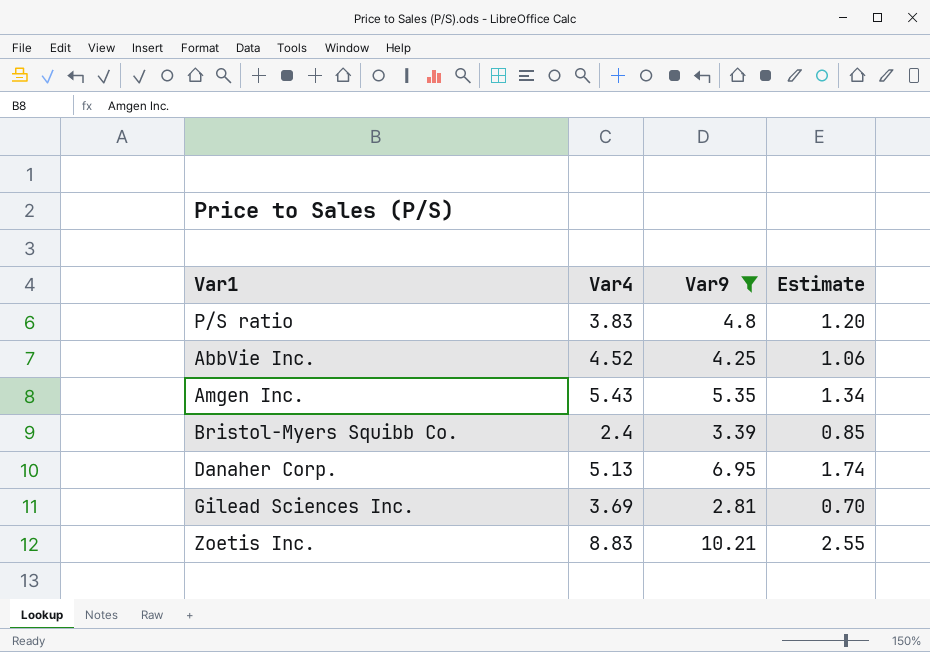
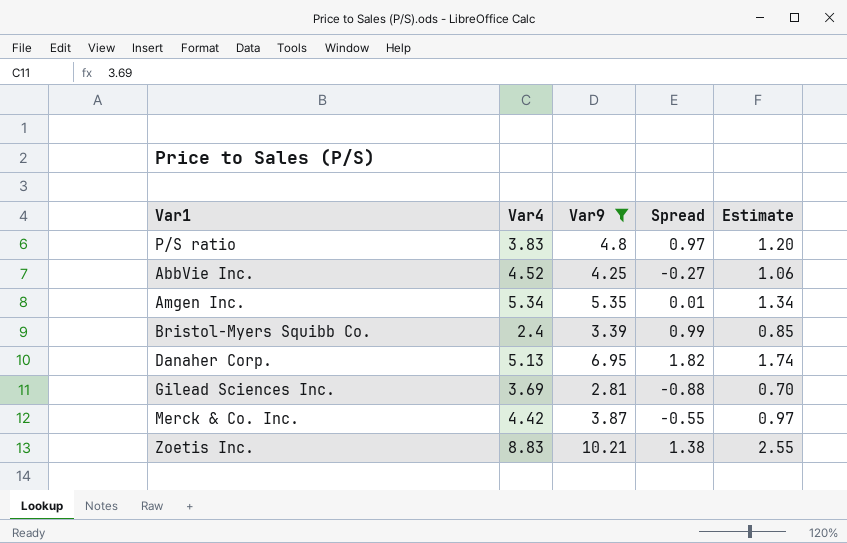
column Spread | formula: none -> [Var9] - [Var4]
Amgen Inc. | Var4: 5.43 -> 5.34
row Merck & Co. Inc.: none -> 4.42 | 3.87 | -0.55 | 0.97

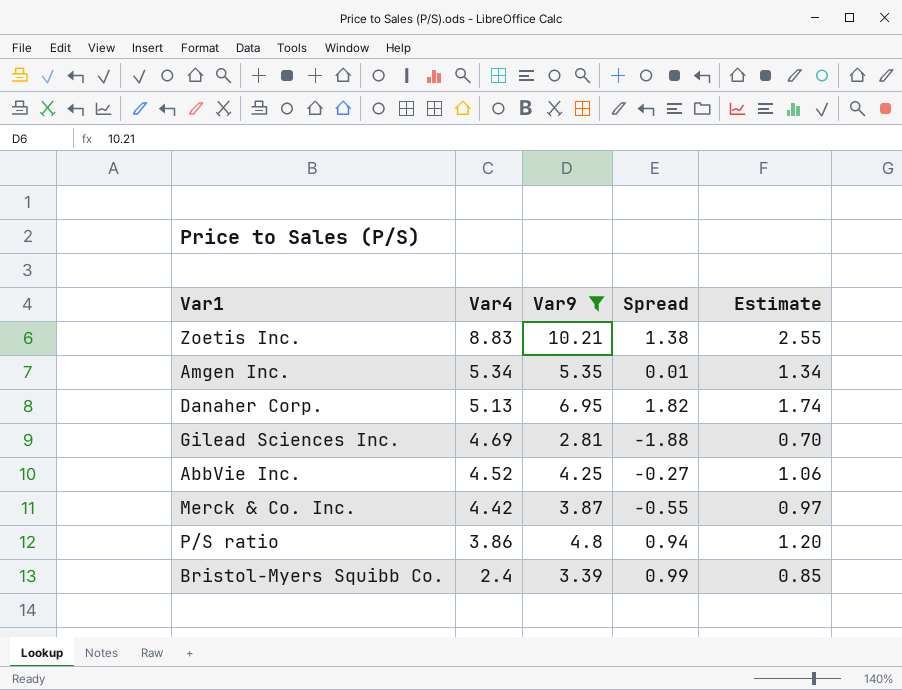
row order: none -> Var4 descending
Gilead Sciences Inc. | Var4: 3.69 -> 4.69
Gilead Sciences Inc. | Spread: -0.88 -> -1.88
P/S ratio | Var4: 3.83 -> 3.86
P/S ratio | Spread: 0.97 -> 0.94

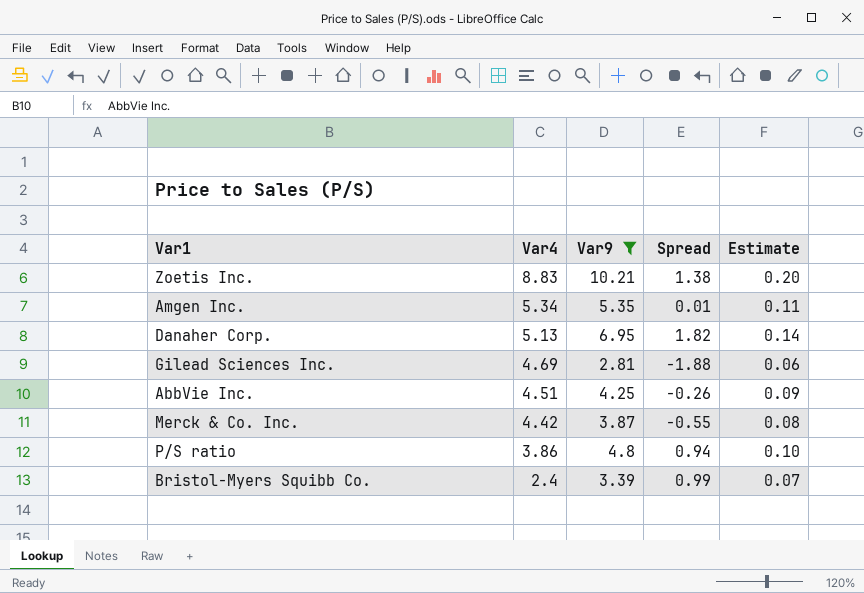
column Estimate | formula: [Var9] * 0.25 -> [Var9] * 0.02
AbbVie Inc. | Var4: 4.52 -> 4.51
AbbVie Inc. | Spread: -0.27 -> -0.26

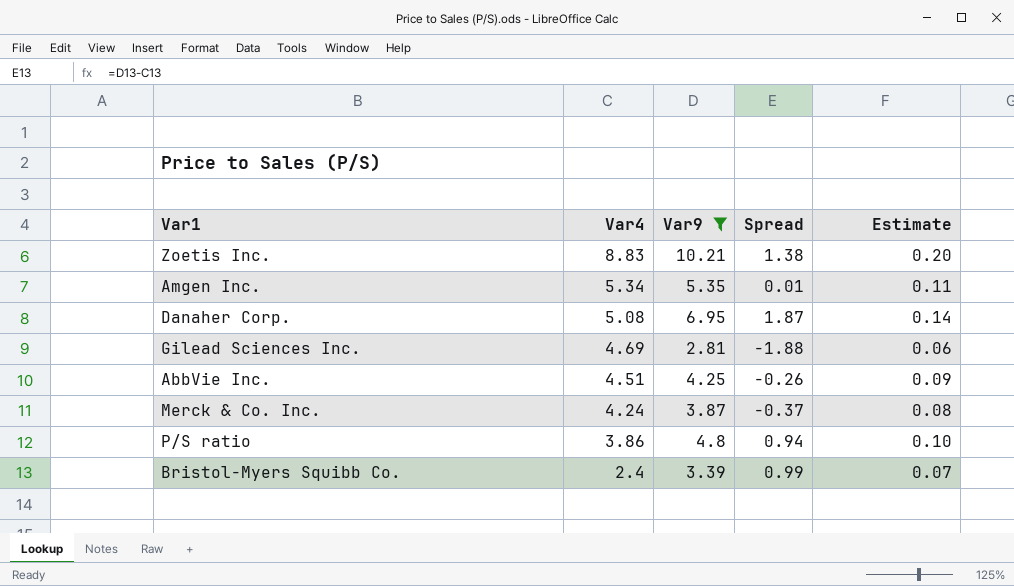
Danaher Corp. | Var4: 5.13 -> 5.08
Danaher Corp. | Spread: 1.82 -> 1.87
Merck & Co. Inc. | Var4: 4.42 -> 4.24
Merck & Co. Inc. | Spread: -0.55 -> -0.37

